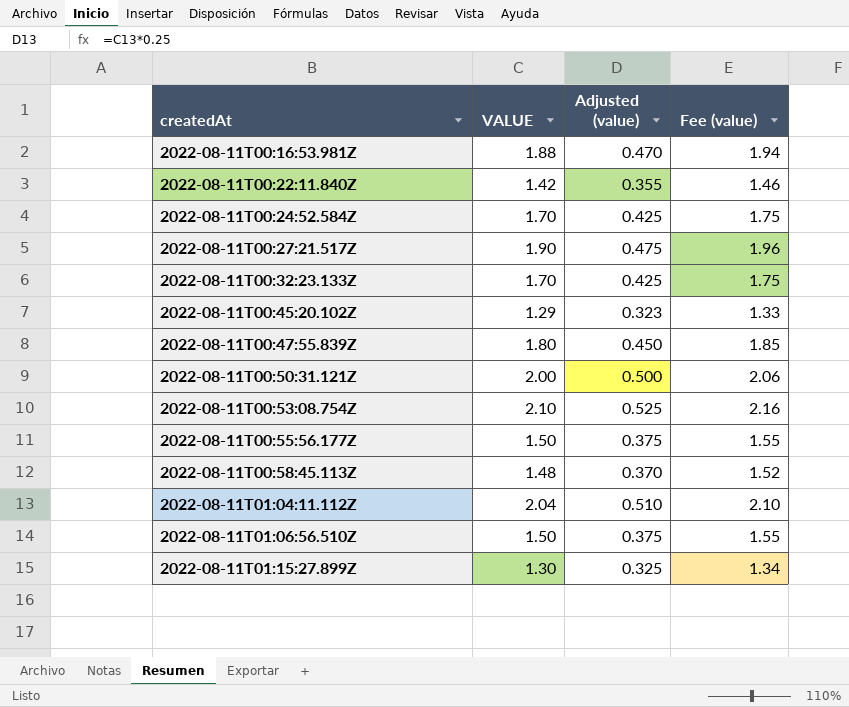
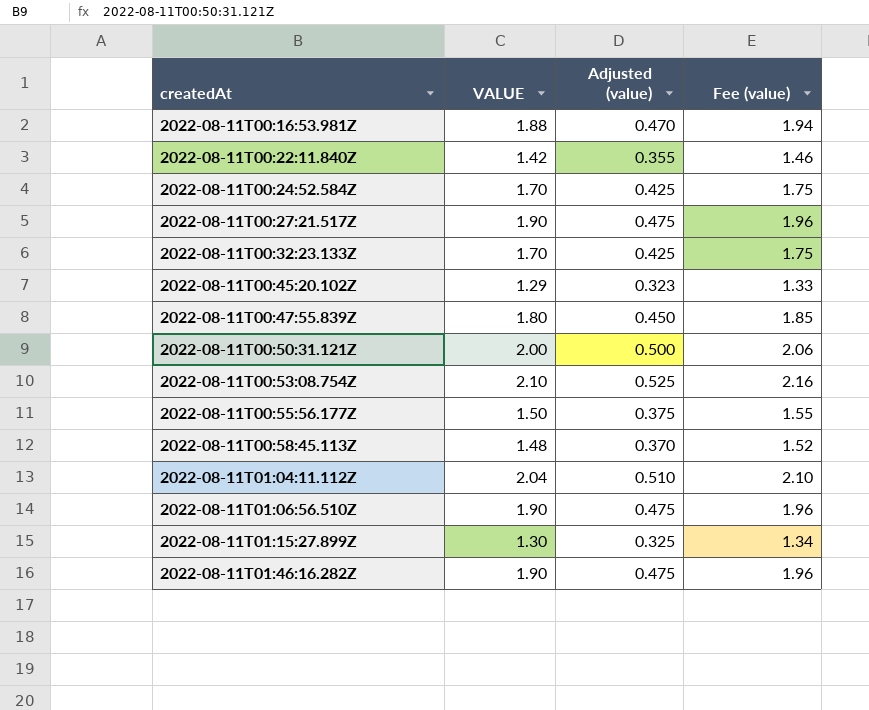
2022-08-11T01:06:56.510Z | VALUE: 1.50 -> 1.90
2022-08-11T01:06:56.510Z | Adjusted (value): 0.375 -> 0.475
2022-08-11T01:06:56.510Z | Fee (value): 1.55 -> 1.96
row 2022-08-11T01:46:16.282Z: none -> 1.90 | 0.475 | 1.96

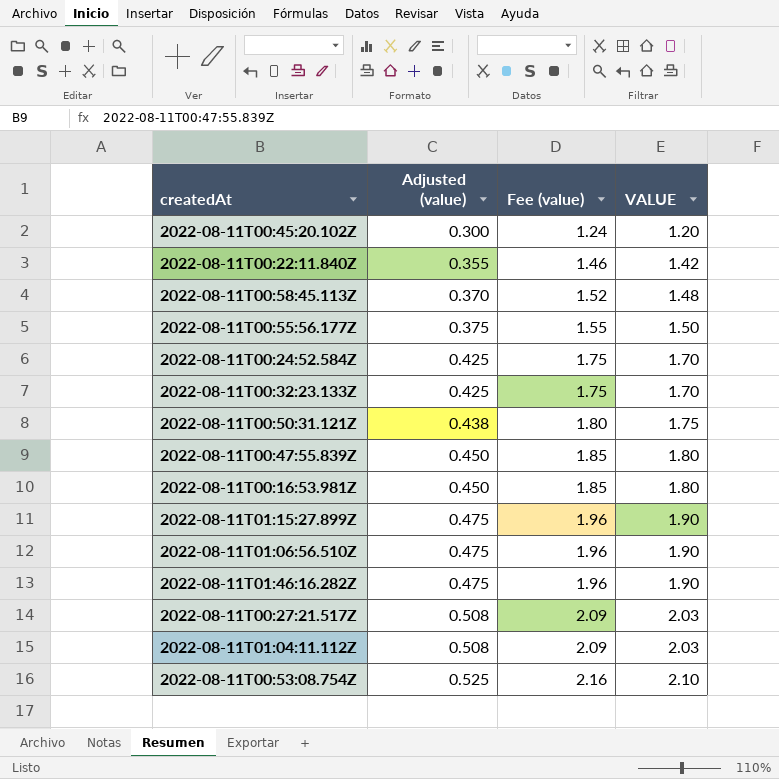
row order: createdAt ascending -> Adjusted (value) ascending
column VALUE | position: 2 -> 4
2022-08-11T00:45:20.102Z | Adjusted (value): 0.323 -> 0.300
2022-08-11T00:45:20.102Z | Fee (value): 1.33 -> 1.24
2022-08-11T00:45:20.102Z | VALUE: 1.29 -> 1.20
2022-08-11T00:50:31.121Z | Adjusted (value): 0.500 -> 0.438
2022-08-11T00:50:31.121Z | Fee (value): 2.06 -> 1.80
2022-08-11T00:50:31.121Z | VALUE: 2.00 -> 1.75
2022-08-11T00:16:53.981Z | Adjusted (value): 0.470 -> 0.450
2022-08-11T00:16:53.981Z | Fee (value): 1.94 -> 1.85
2022-08-11T00:16:53.981Z | VALUE: 1.88 -> 1.80
2022-08-11T01:15:27.899Z | Adjusted (value): 0.325 -> 0.475
2022-08-11T01:15:27.899Z | Fee (value): 1.34 -> 1.96
2022-08-11T01:15:27.899Z | VALUE: 1.30 -> 1.90
2022-08-11T00:27:21.517Z | Adjusted (value): 0.475 -> 0.508
2022-08-11T00:27:21.517Z | Fee (value): 1.96 -> 2.09
2022-08-11T00:27:21.517Z | VALUE: 1.90 -> 2.03
2022-08-11T01:04:11.112Z | Adjusted (value): 0.510 -> 0.508
2022-08-11T01:04:11.112Z | Fee (value): 2.10 -> 2.09
2022-08-11T01:04:11.112Z | VALUE: 2.04 -> 2.03

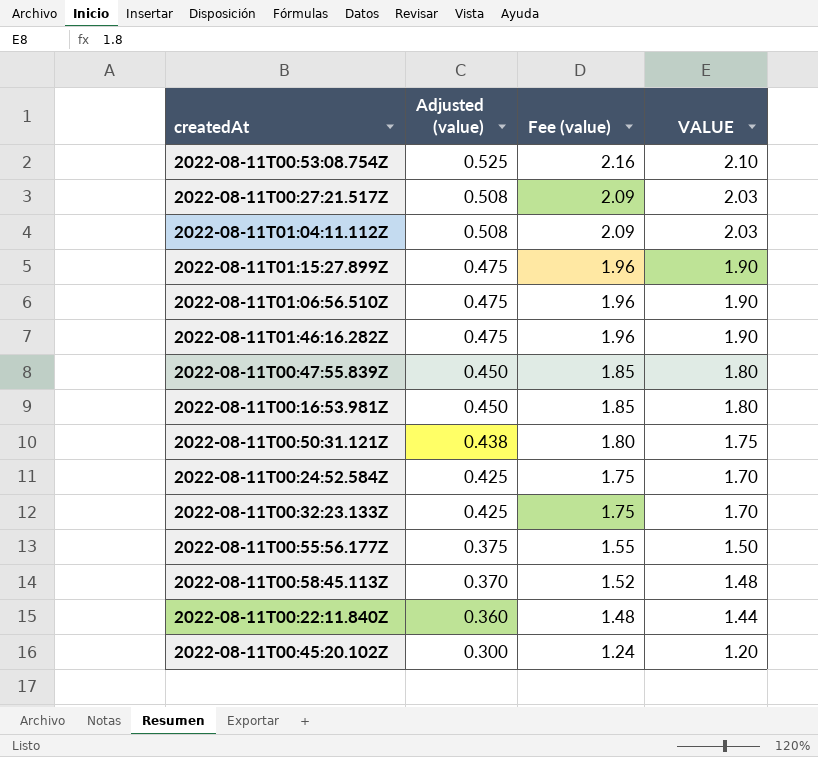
row order: Adjusted (value) ascending -> Adjusted (value) descending
2022-08-11T00:22:11.840Z | Adjusted (value): 0.355 -> 0.360
2022-08-11T00:22:11.840Z | Fee (value): 1.46 -> 1.48
2022-08-11T00:22:11.840Z | VALUE: 1.42 -> 1.44

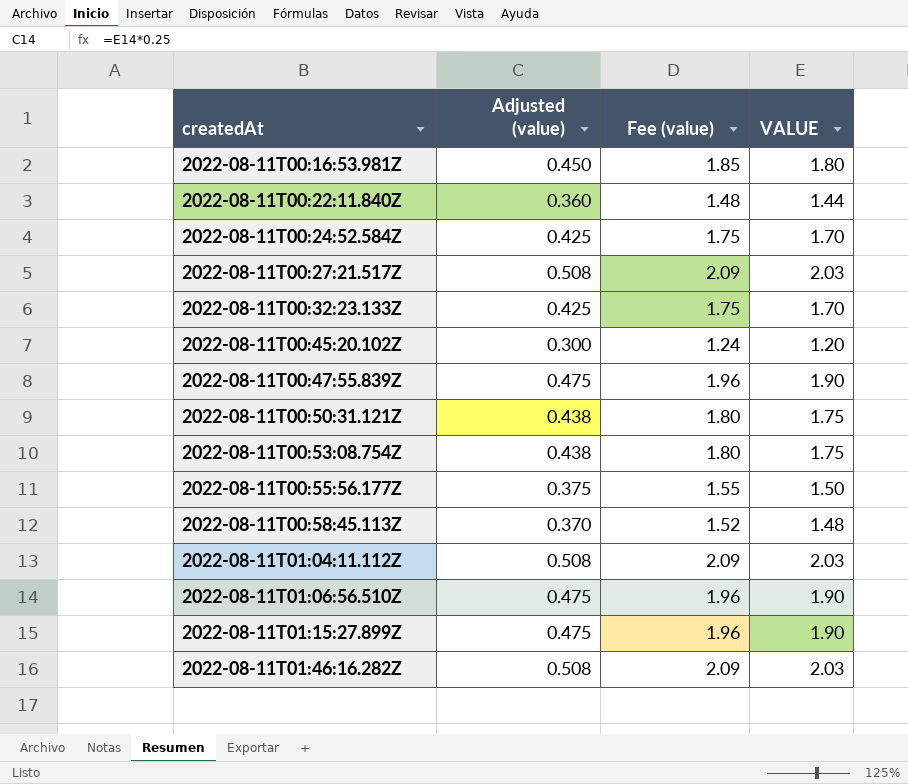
row order: Adjusted (value) descending -> createdAt ascending
2022-08-11T00:47:55.839Z | Adjusted (value): 0.450 -> 0.475
2022-08-11T00:47:55.839Z | Fee (value): 1.85 -> 1.96
2022-08-11T00:47:55.839Z | VALUE: 1.80 -> 1.90
2022-08-11T00:53:08.754Z | Adjusted (value): 0.525 -> 0.438
2022-08-11T00:53:08.754Z | Fee (value): 2.16 -> 1.80
2022-08-11T00:53:08.754Z | VALUE: 2.10 -> 1.75
2022-08-11T01:46:16.282Z | Adjusted (value): 0.475 -> 0.508
2022-08-11T01:46:16.282Z | Fee (value): 1.96 -> 2.09
2022-08-11T01:46:16.282Z | VALUE: 1.90 -> 2.03

